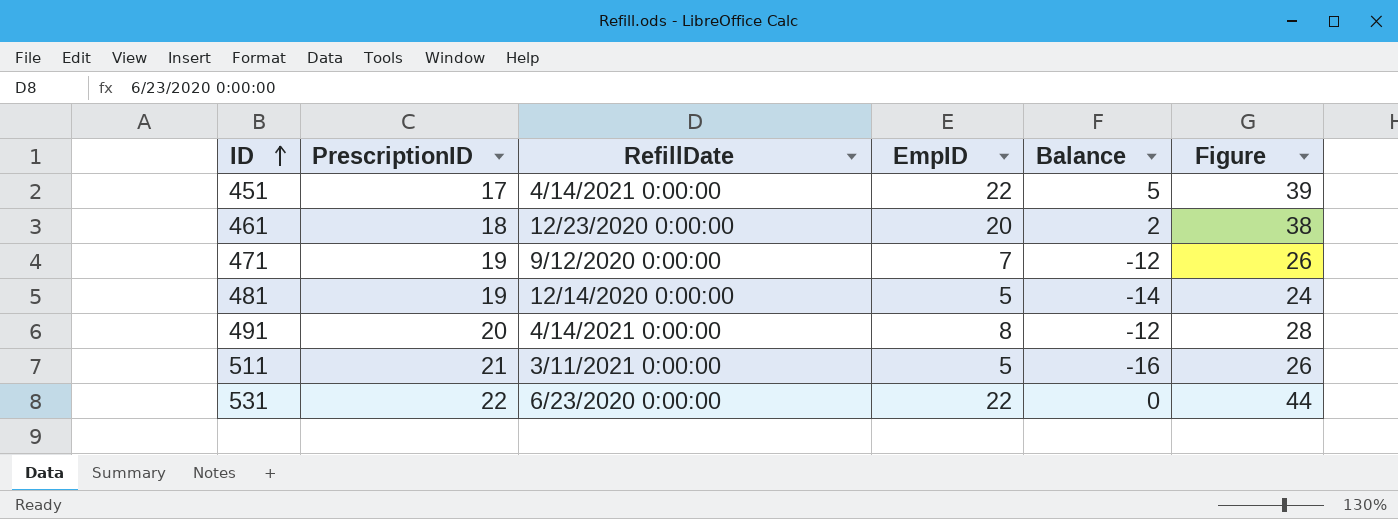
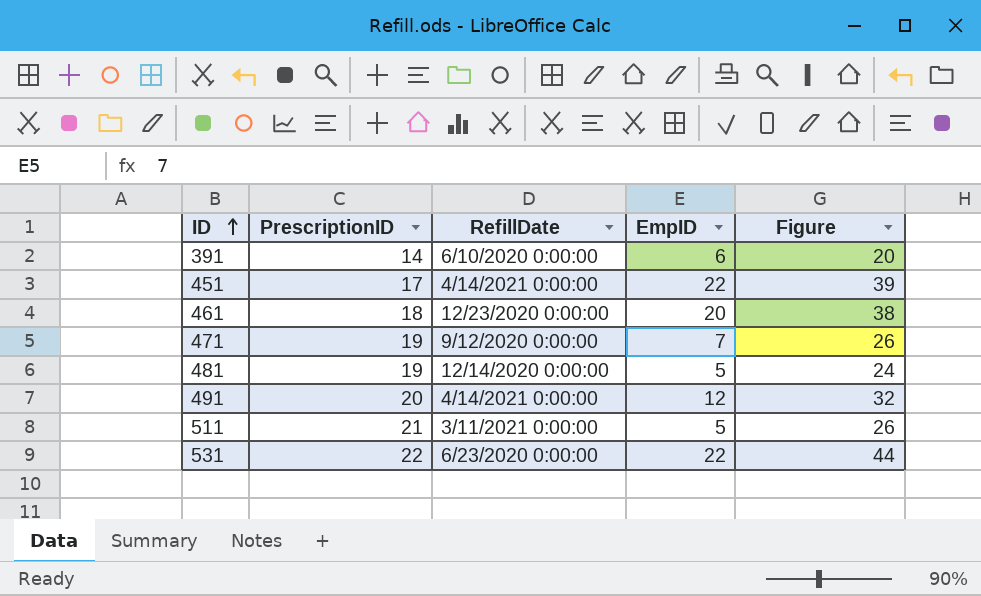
column Balance | formula: [EmpID] - [PrescriptionID] -> none
row 391: none -> 14 | 6/10/2020 0:00:00 | 6 | 20
491 | EmpID: 8 -> 12
491 | Figure: 28 -> 32

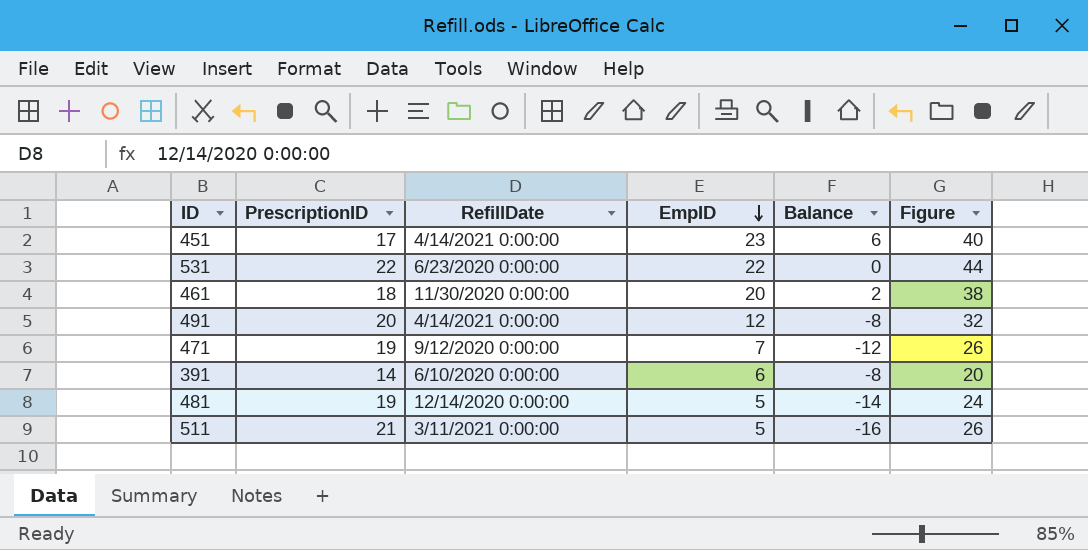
row order: ID ascending -> EmpID descending
column Balance | formula: none -> [EmpID] - [PrescriptionID]
451 | EmpID: 22 -> 23
451 | Figure: 39 -> 40
461 | RefillDate: 12/23/2020 0:00:00 -> 11/30/2020 0:00:00

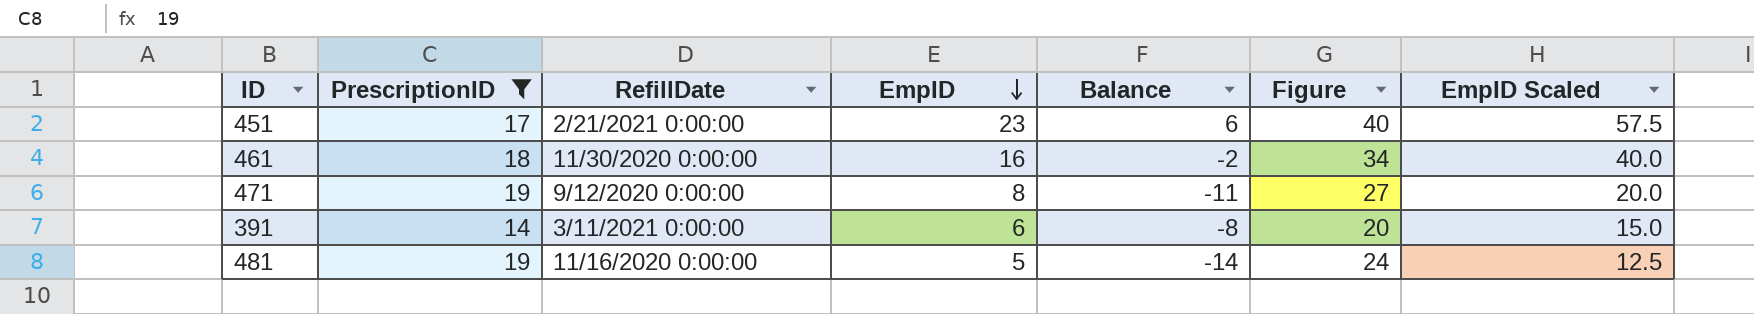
filter: none -> PrescriptionID <= 19
column EmpID Scaled | formula: none -> [EmpID] * 2.5
451 | RefillDate: 4/14/2021 0:00:00 -> 2/21/2021 0:00:00
461 | EmpID: 20 -> 16
461 | Balance: 2 -> -2
461 | Figure: 38 -> 34
471 | EmpID: 7 -> 8
471 | Balance: -12 -> -11
471 | Figure: 26 -> 27
391 | RefillDate: 6/10/2020 0:00:00 -> 3/11/2021 0:00:00
481 | RefillDate: 12/14/2020 0:00:00 -> 11/16/2020 0:00:00

